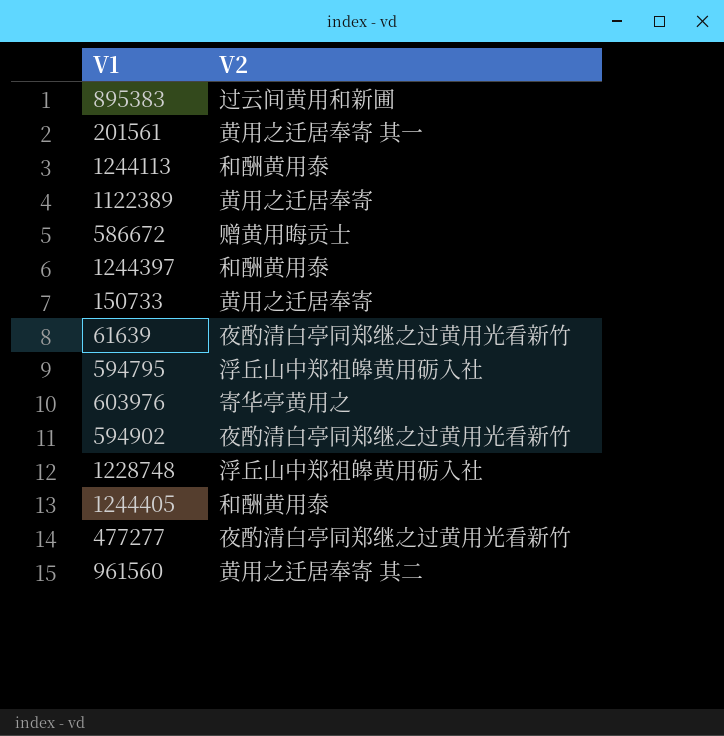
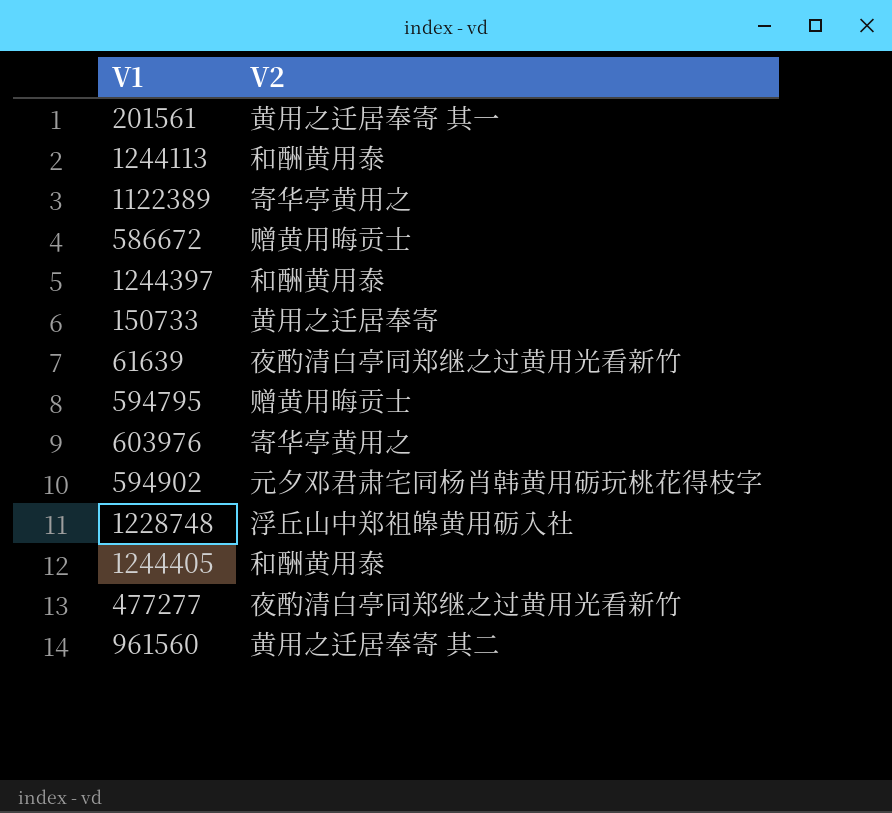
row 895383: 过云间黄用和新圃 -> none
1122389 | V2: 黄用之迁居奉寄 -> 寄华亭黄用之
594795 | V2: 浮丘山中郑祖皞黄用砺入社 -> 赠黄用晦贡士
594902 | V2: 夜酌清白亭同郑继之过黄用光看新竹 -> 元夕邓君肃宅同杨肖韩黄用砺玩桃花得枝字

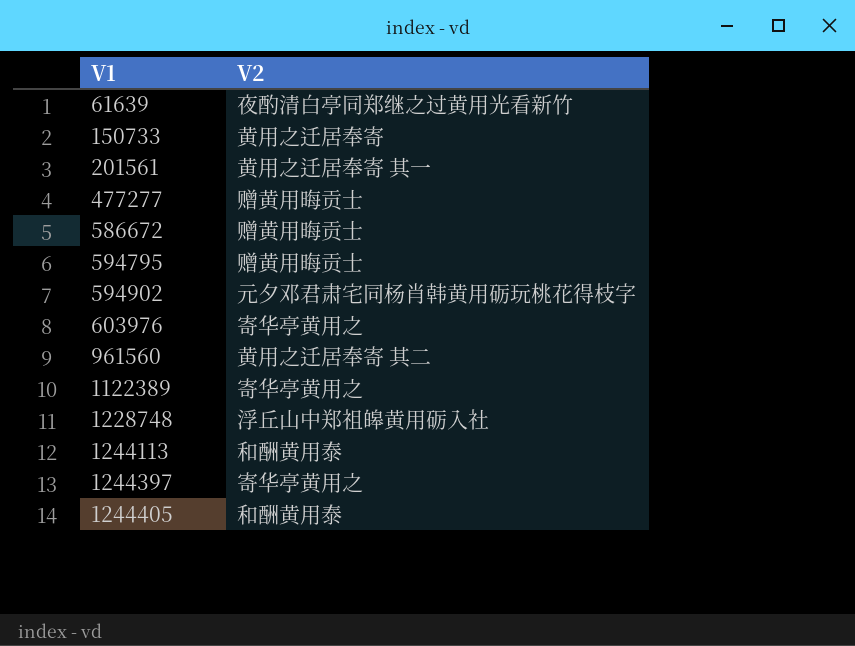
row order: none -> V1 ascending
477277 | V2: 夜酌清白亭同郑继之过黄用光看新竹 -> 赠黄用晦贡士
1244397 | V2: 和酬黄用泰 -> 寄华亭黄用之

